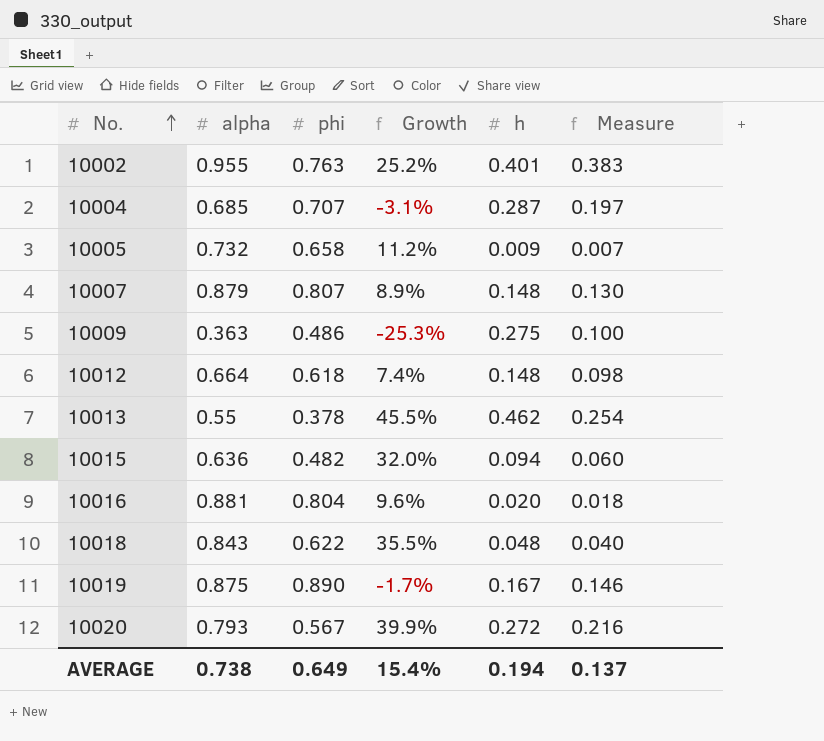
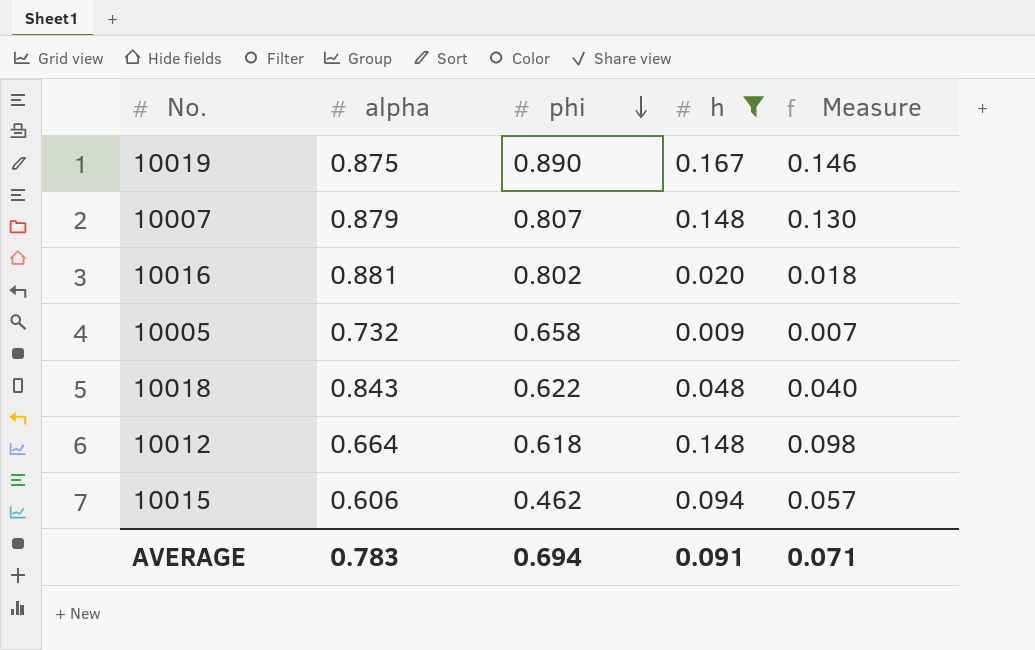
filter: none -> h <= 0.167
row order: No. ascending -> phi descending
column Growth | formula: ([alpha] - [phi]) / [phi] -> none
10016 | phi: 0.804 -> 0.802
10015 | alpha: 0.636 -> 0.606
10015 | phi: 0.482 -> 0.462
10015 | Measure: 0.060 -> 0.057
AVERAGE | alpha: 0.738 -> 0.783
AVERAGE | phi: 0.649 -> 0.694
AVERAGE | h: 0.194 -> 0.091
AVERAGE | Measure: 0.137 -> 0.071

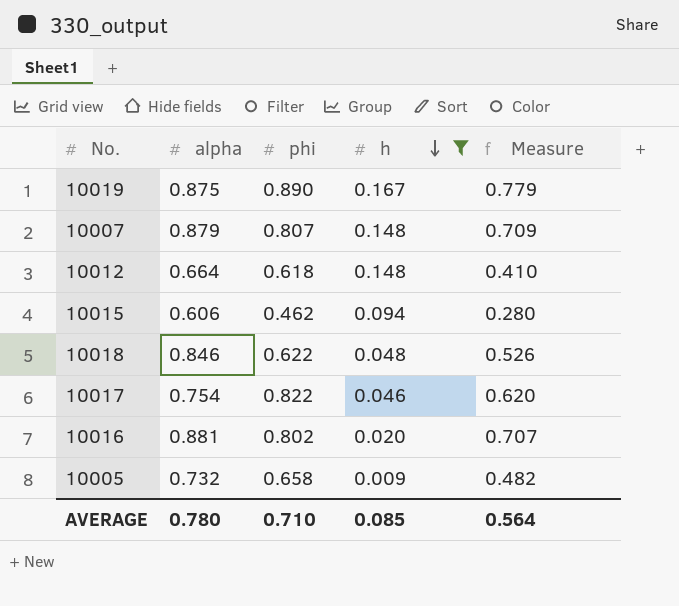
row order: phi descending -> h descending
column Measure | formula: [alpha] * [h] -> [alpha] * [phi]
10018 | alpha: 0.843 -> 0.846
row 10017: none -> 0.754 | 0.822 | 0.046 | 0.620
AVERAGE | alpha: 0.783 -> 0.780
AVERAGE | phi: 0.694 -> 0.710
AVERAGE | h: 0.091 -> 0.085
AVERAGE | Measure: 0.071 -> 0.564

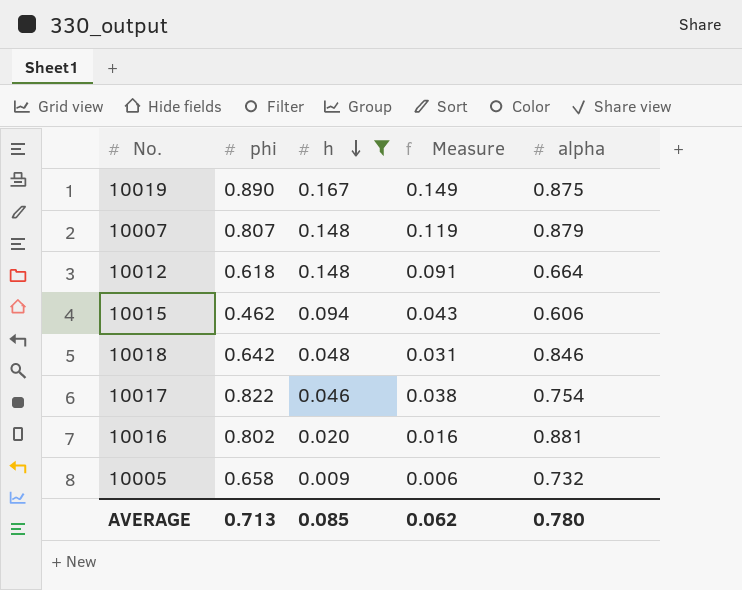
column Measure | formula: [alpha] * [phi] -> [phi] * [h]
column alpha | position: 2 -> 5
10018 | phi: 0.622 -> 0.642
AVERAGE | phi: 0.710 -> 0.713
AVERAGE | Measure: 0.564 -> 0.062

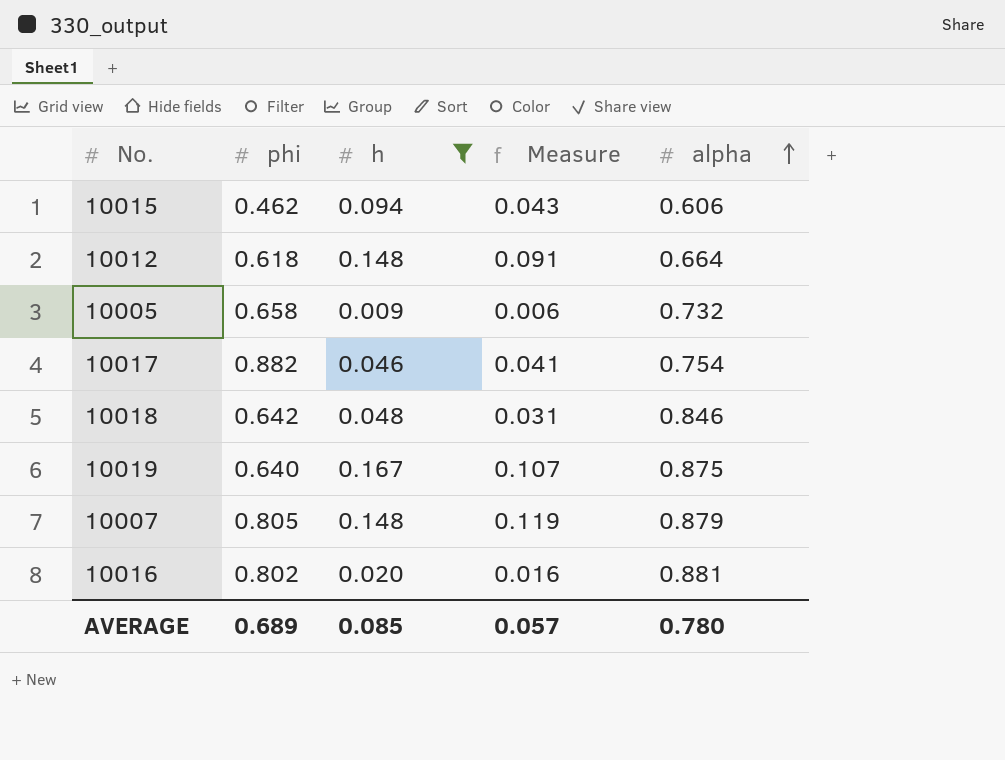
row order: h descending -> alpha ascending
10017 | phi: 0.822 -> 0.882
10017 | Measure: 0.038 -> 0.041
10019 | phi: 0.890 -> 0.640
10019 | Measure: 0.149 -> 0.107
10007 | phi: 0.807 -> 0.805
AVERAGE | phi: 0.713 -> 0.689
AVERAGE | Measure: 0.062 -> 0.057

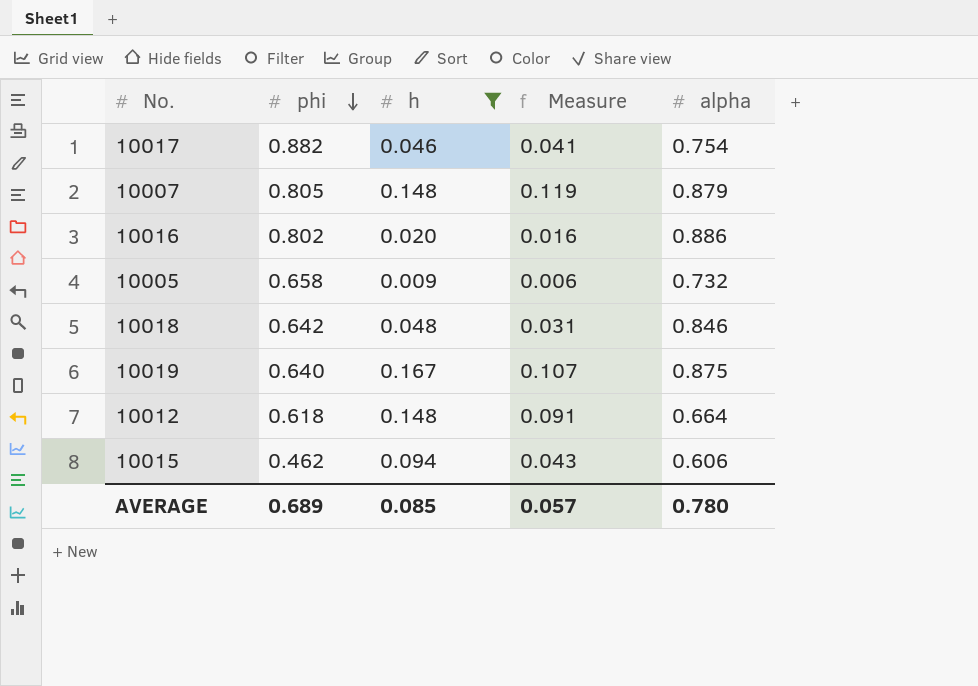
row order: alpha ascending -> phi descending
10016 | alpha: 0.881 -> 0.886

